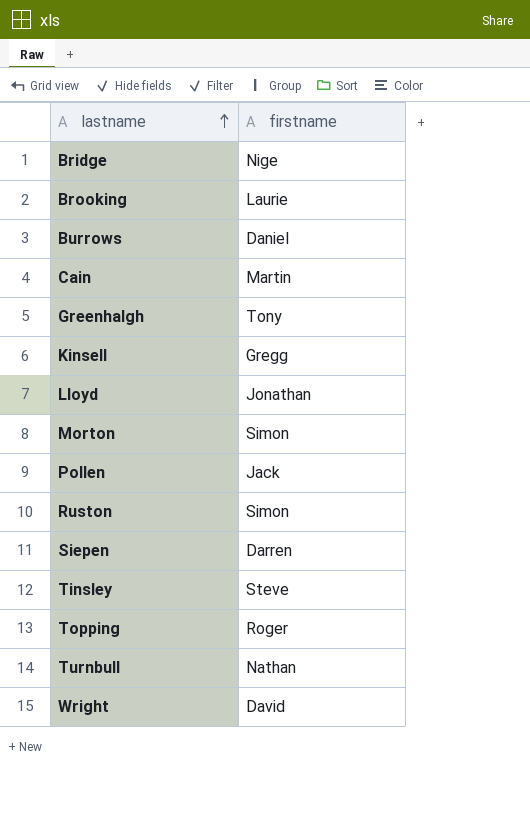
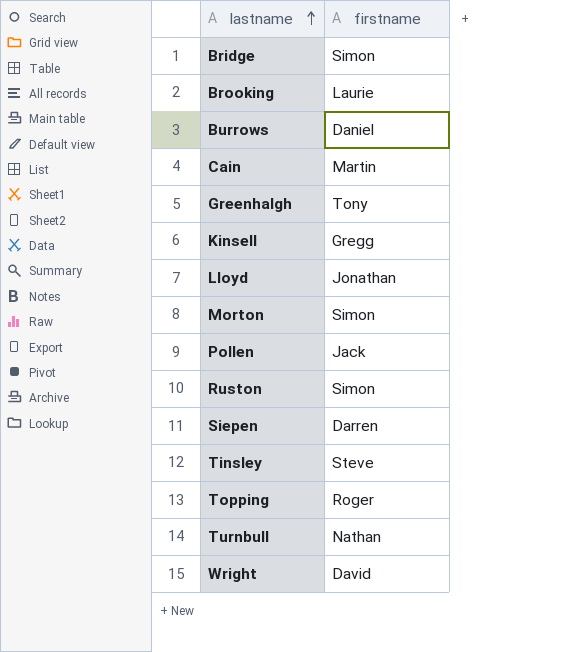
Bridge | firstname: Nige -> Simon

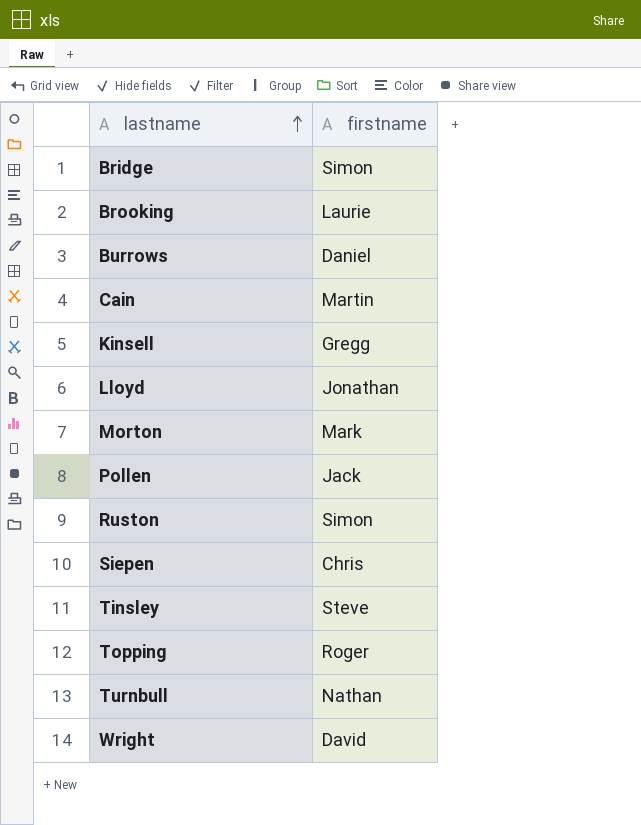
row Greenhalgh: Tony -> none
Morton | firstname: Simon -> Mark
Siepen | firstname: Darren -> Chris

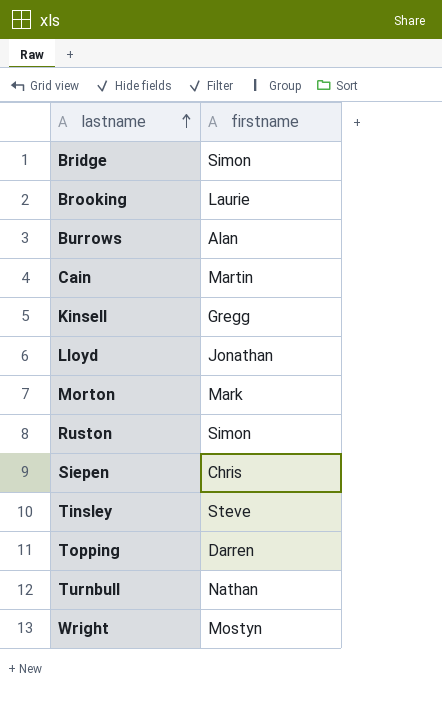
row Pollen: Jack -> none
Burrows | firstname: Daniel -> Alan
Topping | firstname: Roger -> Darren
Wright | firstname: David -> Mostyn

